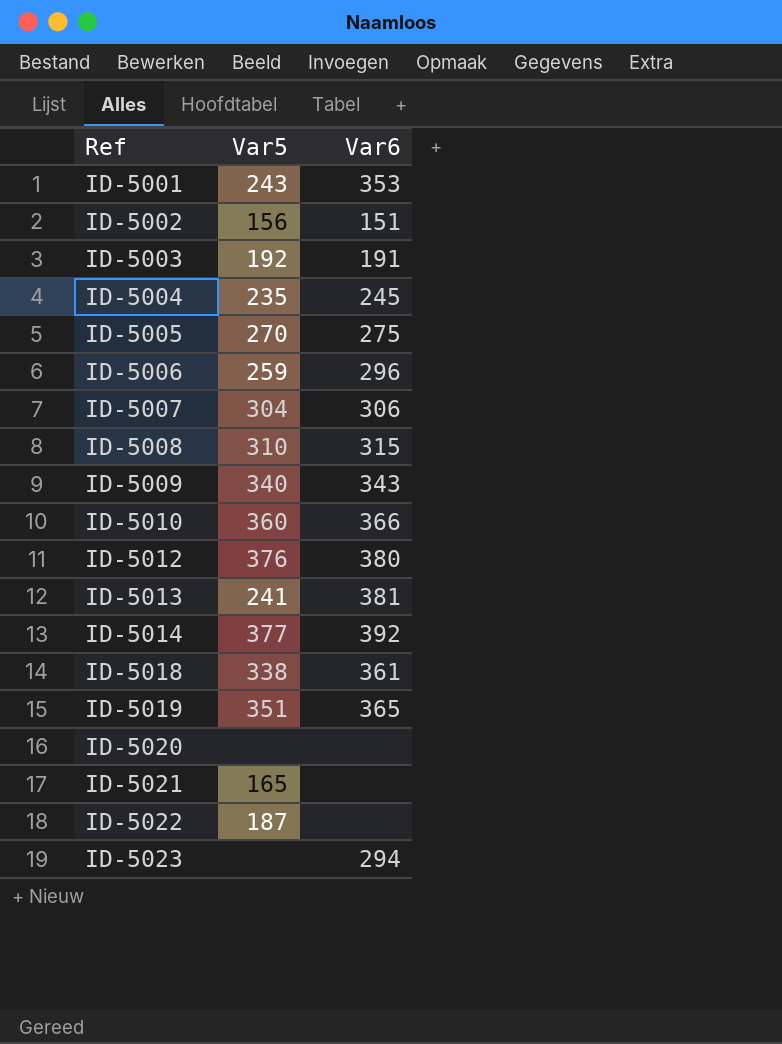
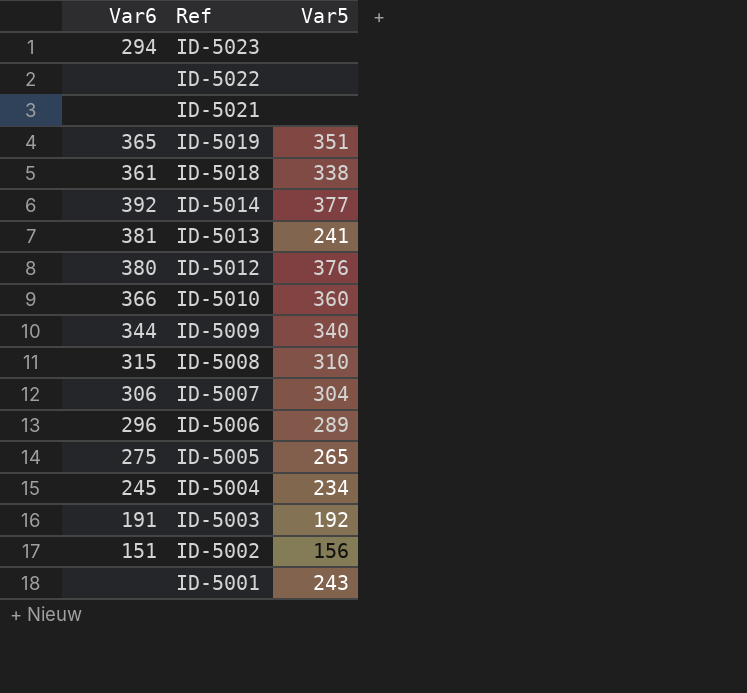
row order: Ref ascending -> Ref descending
column Var6 | position: 3 -> 1
row ID-5020: none | none -> none
ID-5022 | Var5: 187 -> none
ID-5021 | Var5: 165 -> none
ID-5009 | Var6: 343 -> 344
ID-5006 | Var5: 259 -> 289
ID-5005 | Var5: 270 -> 265
ID-5004 | Var5: 235 -> 234
ID-5001 | Var6: 353 -> none

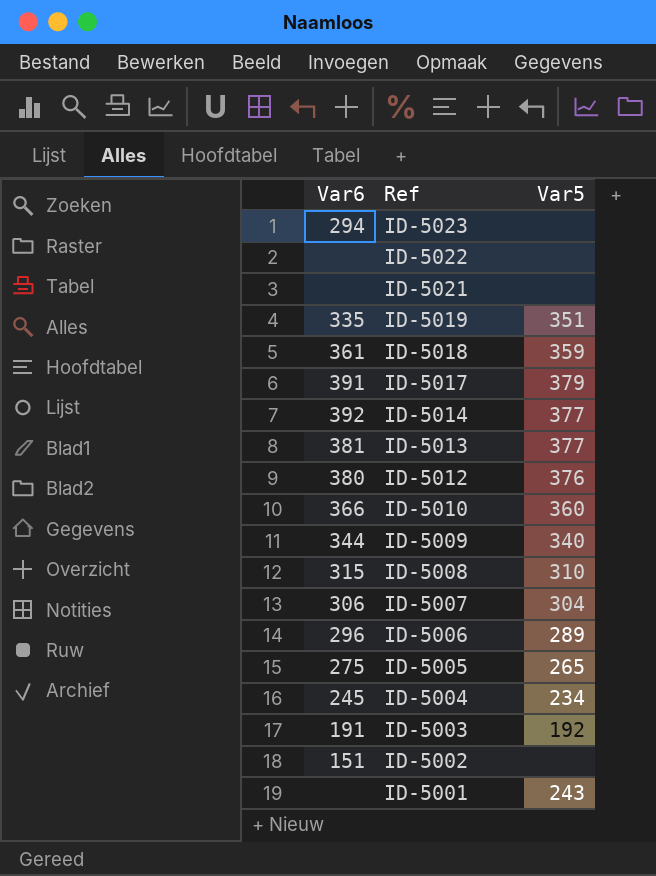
ID-5019 | Var6: 365 -> 335
ID-5018 | Var5: 338 -> 359
row ID-5017: none -> 391 | 379
ID-5013 | Var5: 241 -> 377
ID-5002 | Var5: 156 -> none

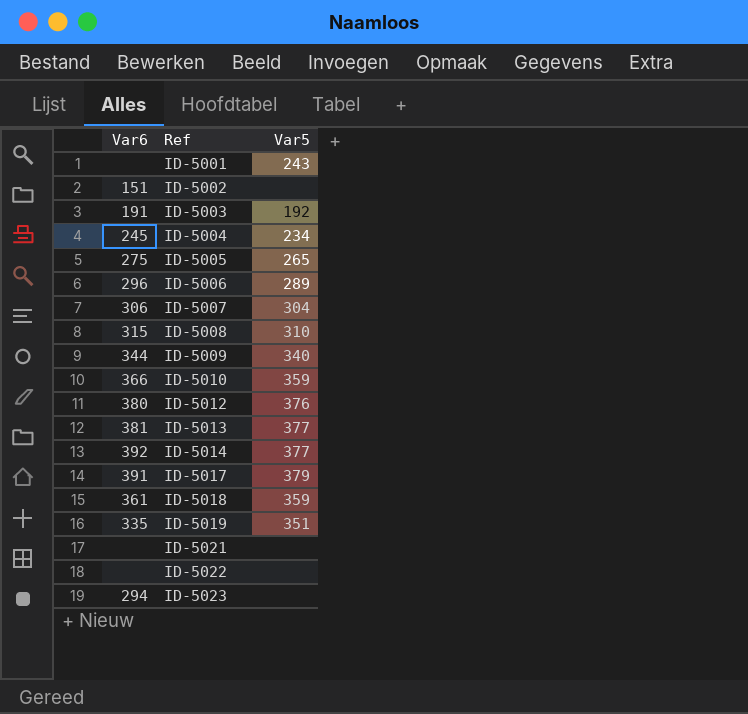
row order: Ref descending -> Ref ascending
ID-5010 | Var5: 360 -> 359

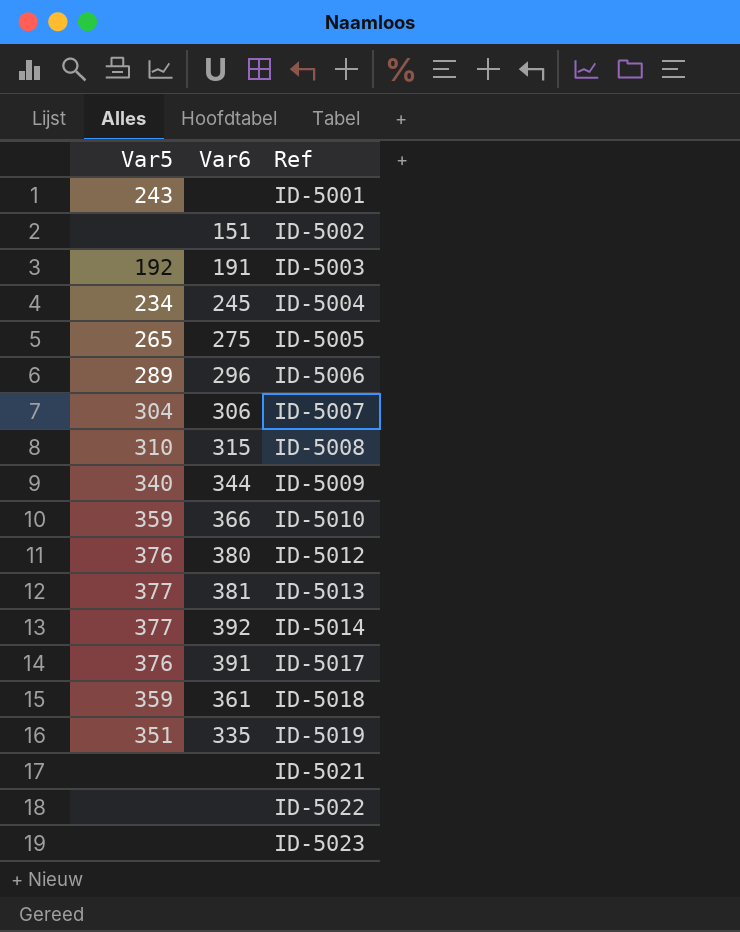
column Var5 | position: 3 -> 1
ID-5017 | Var5: 379 -> 376
ID-5023 | Var6: 294 -> none

